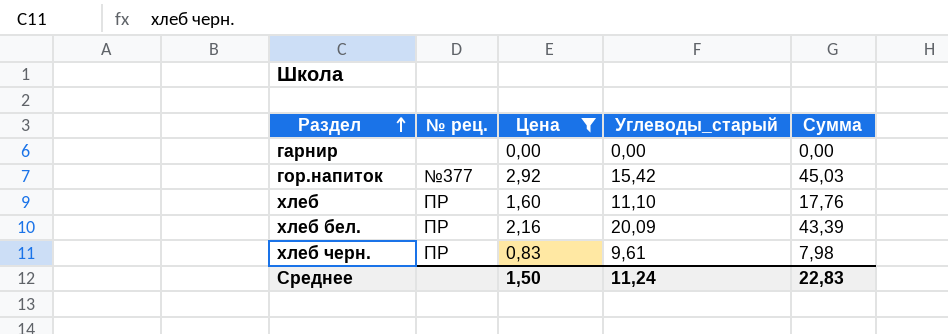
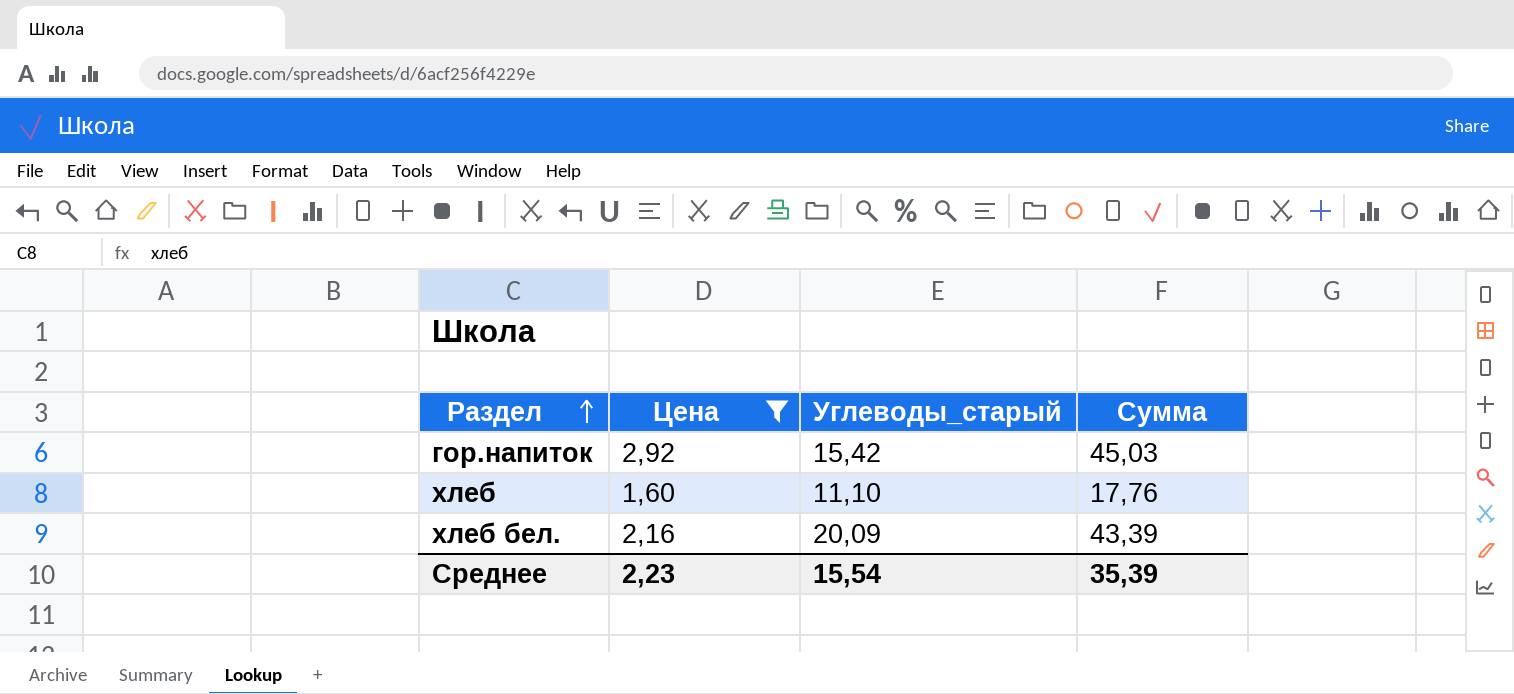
column № рец. | position: 2 -> none
row гарнир: none | 0,00 | 0,00 | 0,00 -> none
row хлеб черн.: ПР | 0,83 | 9,61 | 7,98 -> none
Среднее | Цена: 1,50 -> 2,23
Среднее | Углеводы_старый: 11,24 -> 15,54
Среднее | Сумма: 22,83 -> 35,39

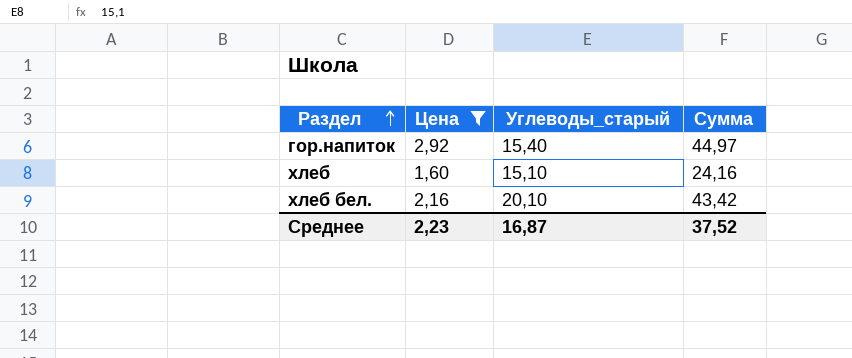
гор.напиток | Углеводы_старый: 15,42 -> 15,40
гор.напиток | Сумма: 45,03 -> 44,97
хлеб | Углеводы_старый: 11,10 -> 15,10
хлеб | Сумма: 17,76 -> 24,16
хлеб бел. | Углеводы_старый: 20,09 -> 20,10
хлеб бел. | Сумма: 43,39 -> 43,42
Среднее | Углеводы_старый: 15,54 -> 16,87
Среднее | Сумма: 35,39 -> 37,52

